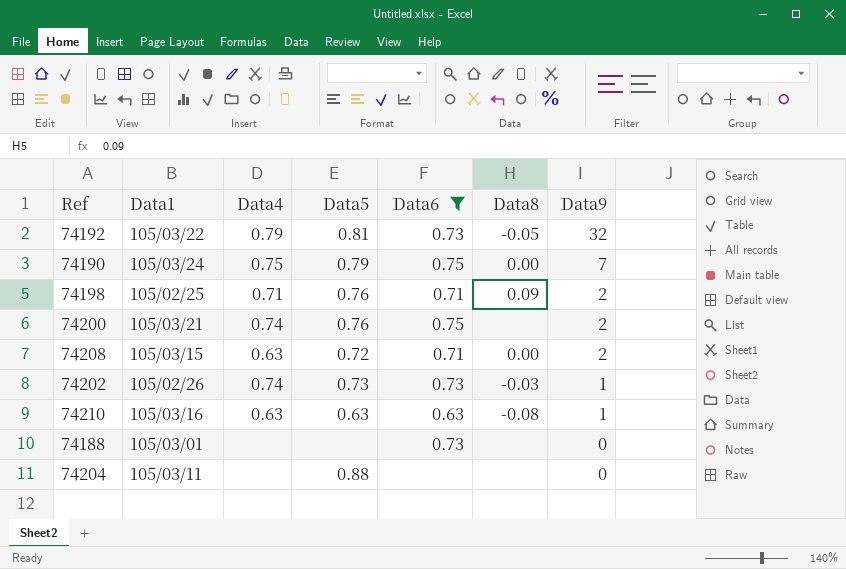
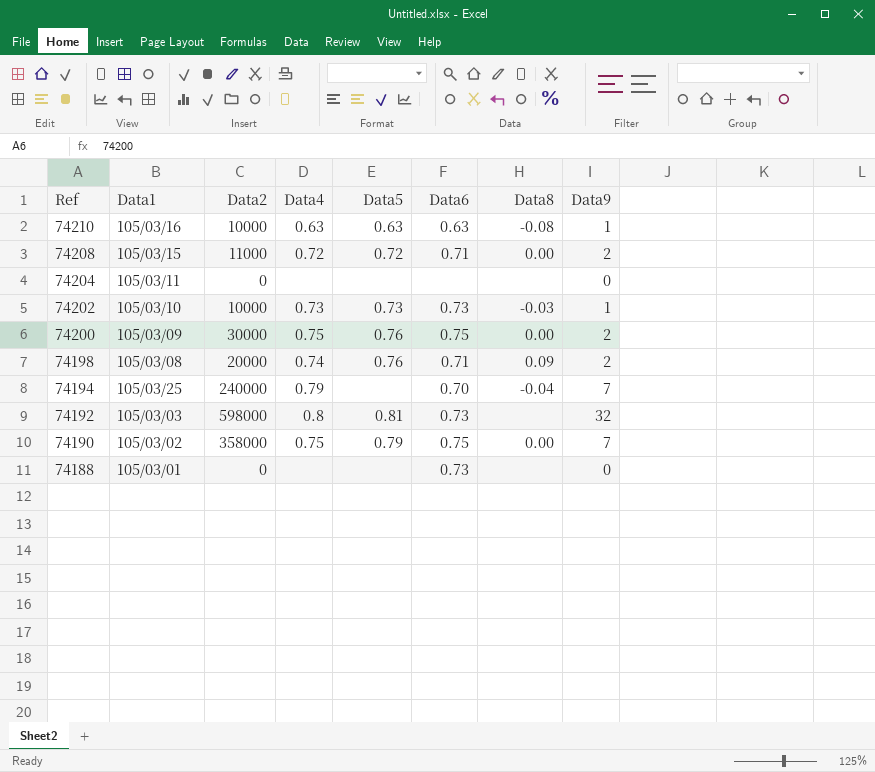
filter: Data6 != 0.70 -> none
row order: Data9 descending -> Ref descending
column Data2 | position: none -> 3
74208 | Data4: 0.63 -> 0.72
74204 | Data5: 0.88 -> none
74202 | Data1: 105/02/26 -> 105/03/10
74202 | Data4: 0.74 -> 0.73
74200 | Data1: 105/03/21 -> 105/03/09
74200 | Data4: 0.74 -> 0.75
74200 | Data8: none -> 0.00
74198 | Data1: 105/02/25 -> 105/03/08
74198 | Data4: 0.71 -> 0.74
74192 | Data1: 105/03/22 -> 105/03/03
74192 | Data4: 0.79 -> 0.8
74192 | Data8: -0.05 -> none
74190 | Data1: 105/03/24 -> 105/03/02

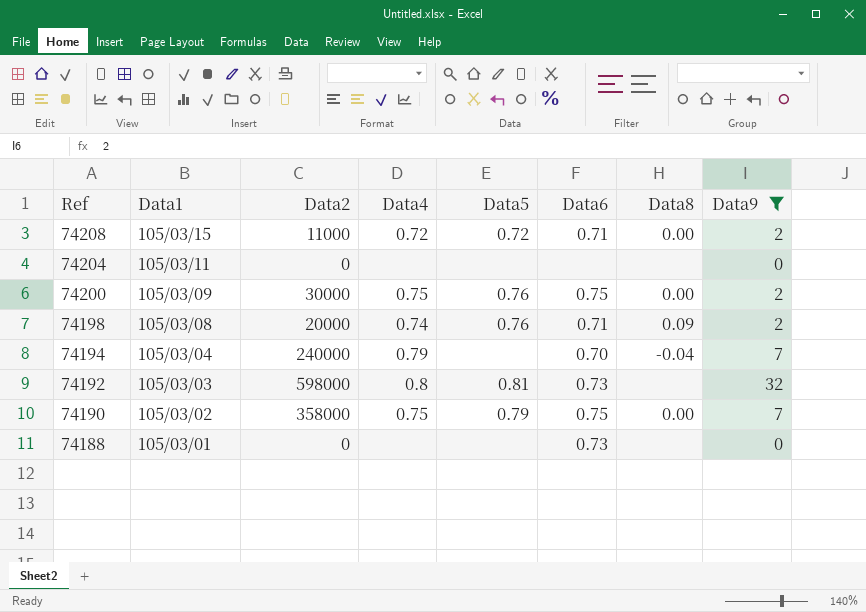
filter: none -> Data9 != 1
74194 | Data1: 105/03/25 -> 105/03/04

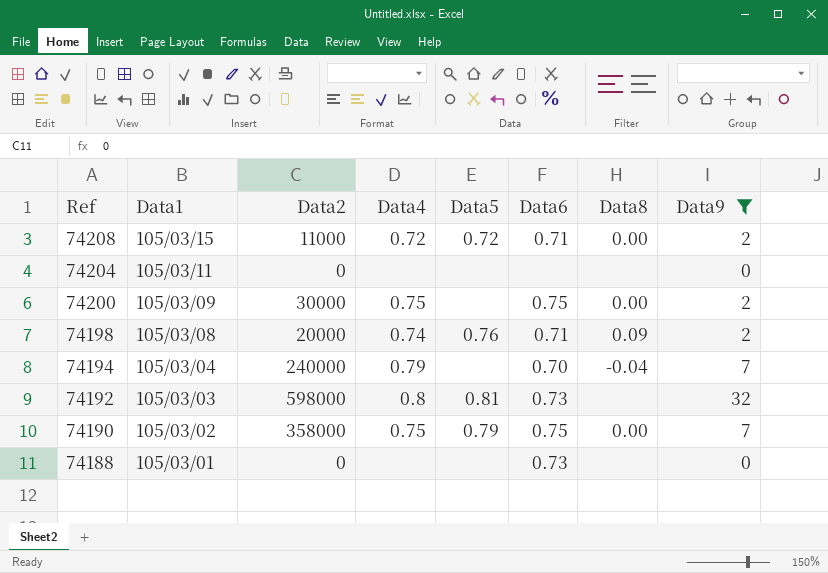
74200 | Data5: 0.76 -> none

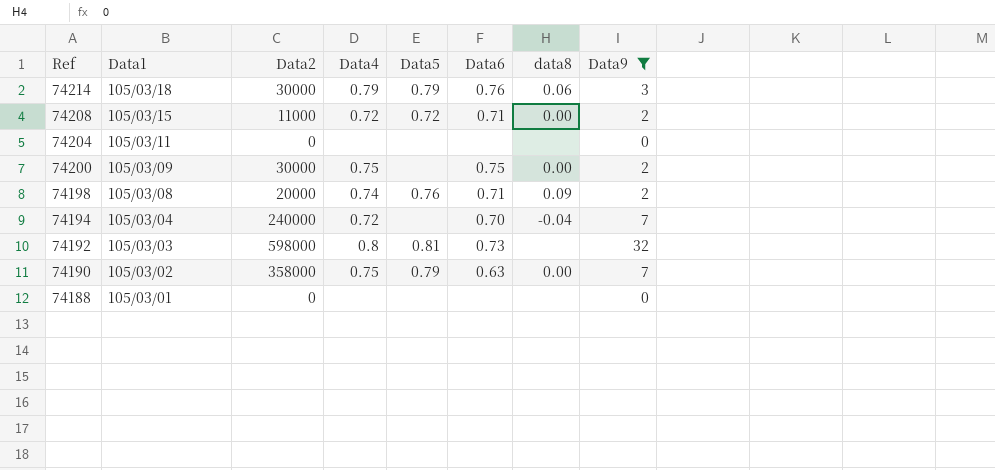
column name: Data8 -> data8
row 74214: none -> 105/03/18 | 30000 | 0.79 | 0.79 | 0.76 | 0.06 | 3
74194 | Data4: 0.79 -> 0.72
74190 | Data6: 0.75 -> 0.63
74188 | Data6: 0.73 -> none

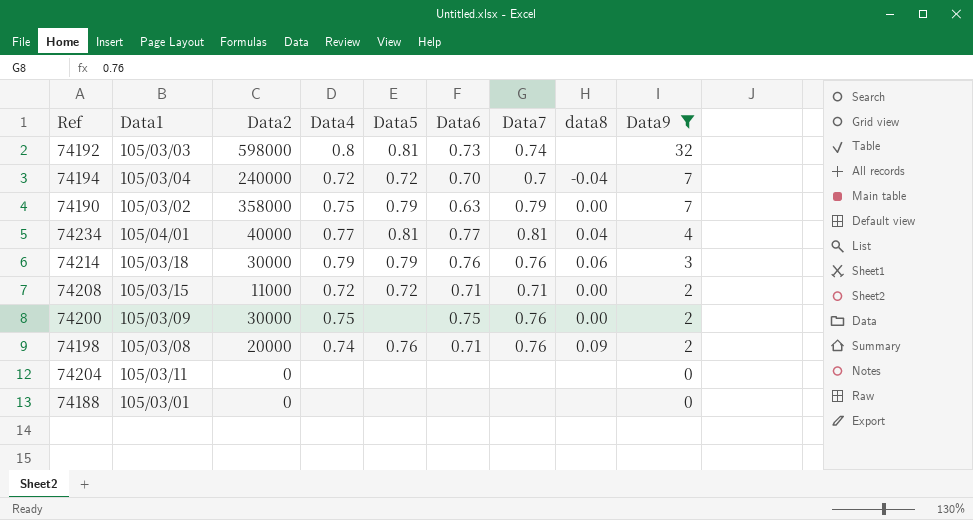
row order: Ref descending -> Data9 descending
column Data7 | position: none -> 7
74194 | Data5: none -> 0.72
row 74234: none -> 105/04/01 | 40000 | 0.77 | 0.81 | 0.77 | 0.81 | 0.04 | 4

